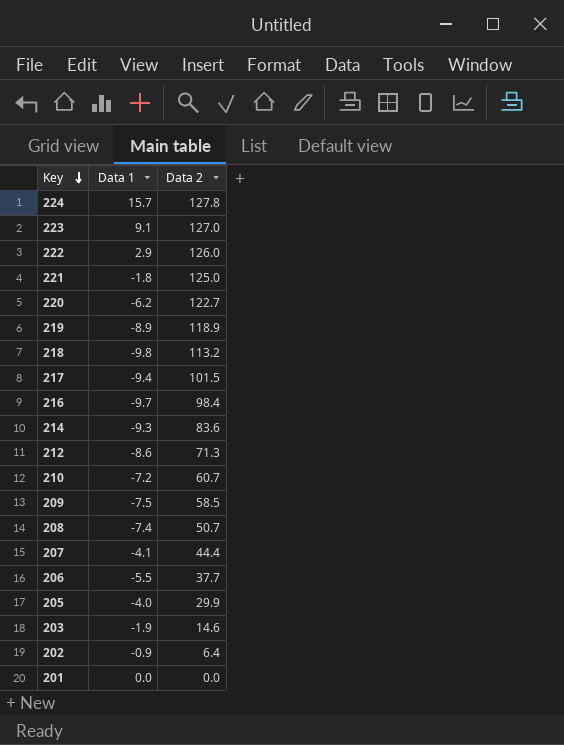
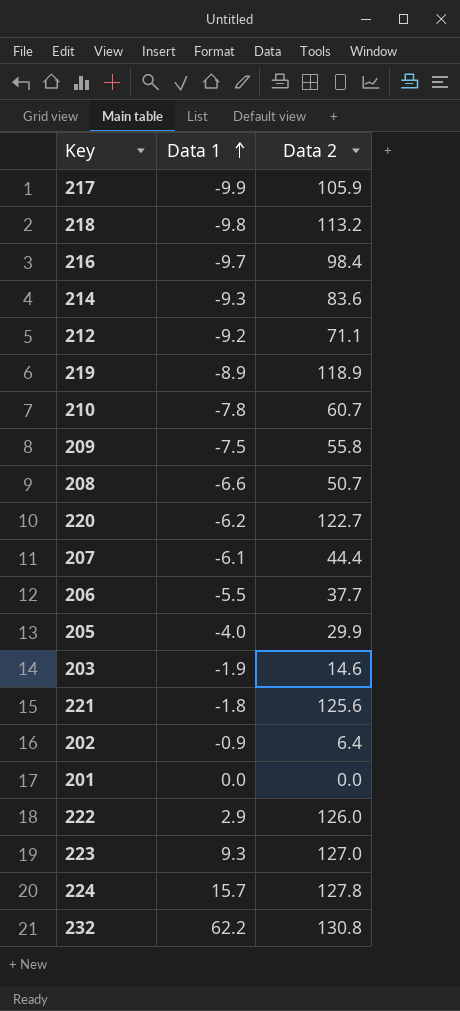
row order: Key descending -> Data 1 ascending
217 | Data 1: -9.4 -> -9.9
217 | Data 2: 101.5 -> 105.9
212 | Data 1: -8.6 -> -9.2
212 | Data 2: 71.3 -> 71.1
210 | Data 1: -7.2 -> -7.8
209 | Data 2: 58.5 -> 55.8
208 | Data 1: -7.4 -> -6.6
207 | Data 1: -4.1 -> -6.1
221 | Data 2: 125.0 -> 125.6
223 | Data 1: 9.1 -> 9.3
row 232: none -> 62.2 | 130.8

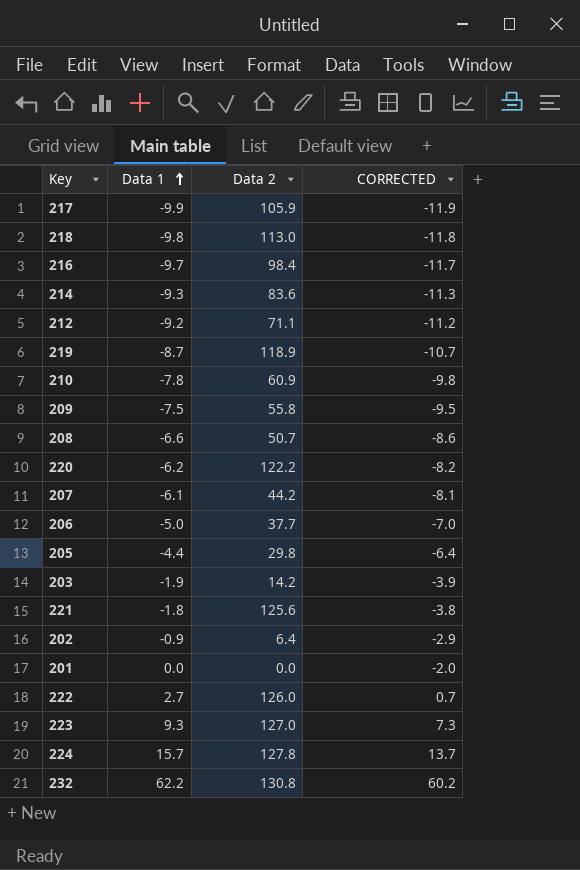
column CORRECTED | formula: none -> [Data 1] - 2
218 | Data 2: 113.2 -> 113.0
219 | Data 1: -8.9 -> -8.7
210 | Data 2: 60.7 -> 60.9
220 | Data 2: 122.7 -> 122.2
207 | Data 2: 44.4 -> 44.2
206 | Data 1: -5.5 -> -5.0
205 | Data 1: -4.0 -> -4.4
205 | Data 2: 29.9 -> 29.8
203 | Data 2: 14.6 -> 14.2
222 | Data 1: 2.9 -> 2.7

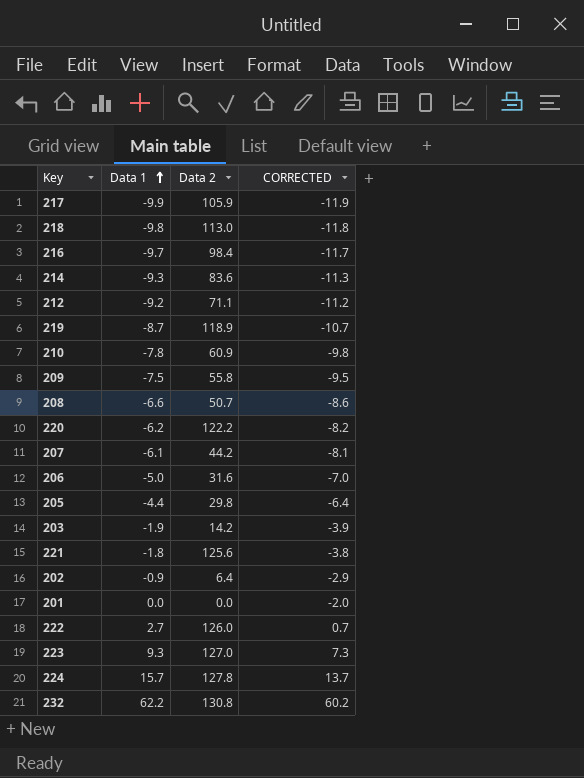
206 | Data 2: 37.7 -> 31.6

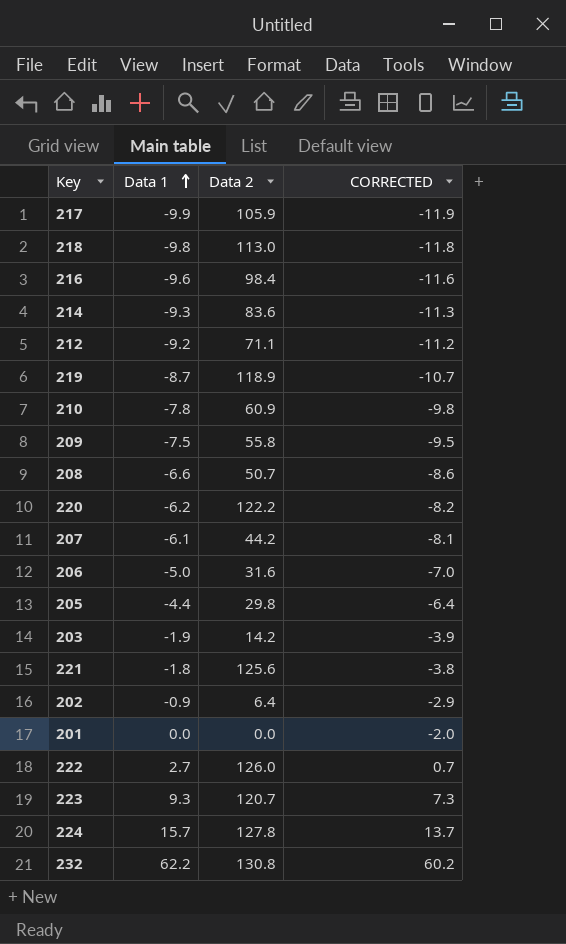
216 | Data 1: -9.7 -> -9.6
216 | CORRECTED: -11.7 -> -11.6
223 | Data 2: 127.0 -> 120.7

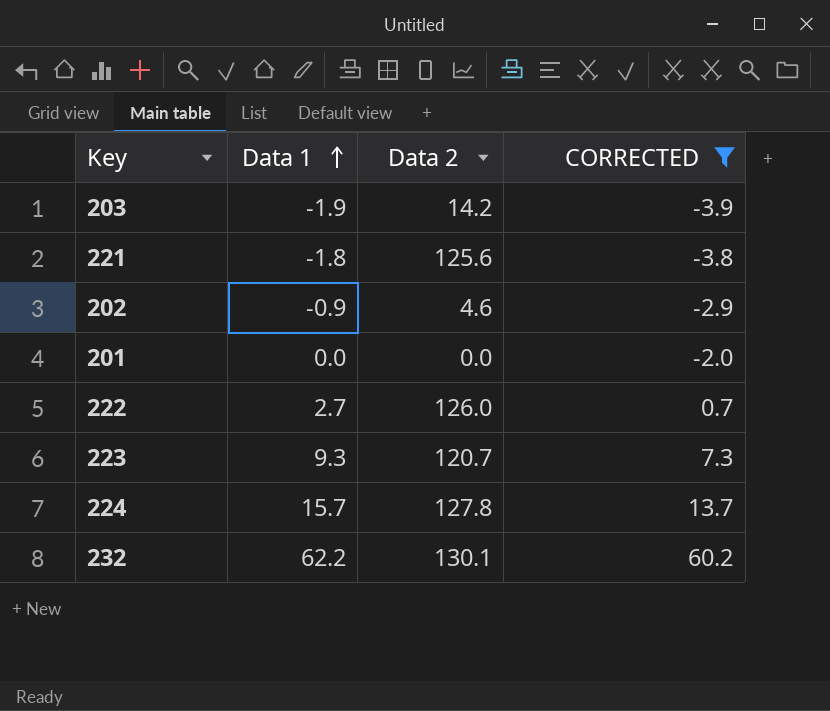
filter: none -> CORRECTED >= -3.9
202 | Data 2: 6.4 -> 4.6
232 | Data 2: 130.8 -> 130.1

